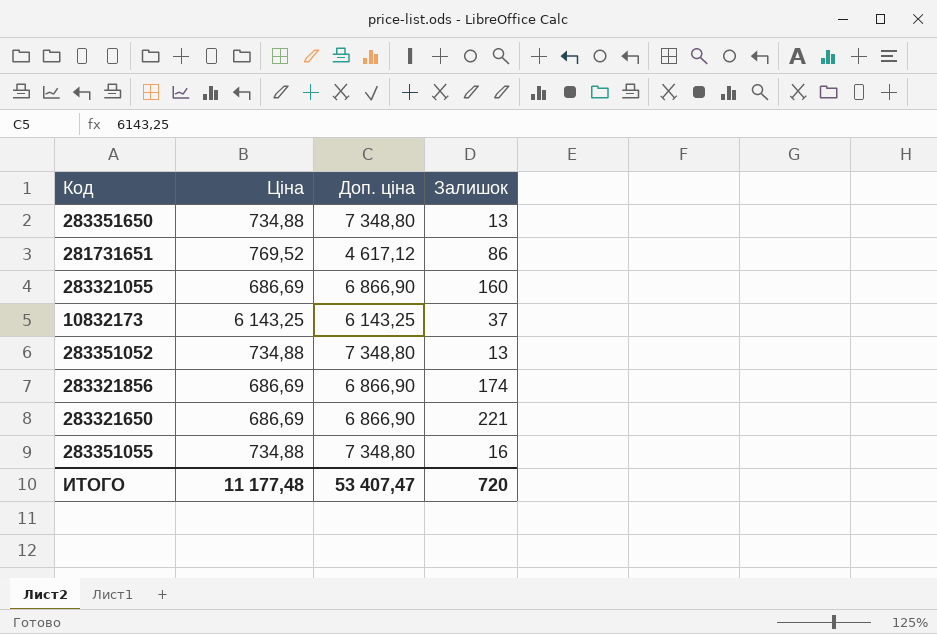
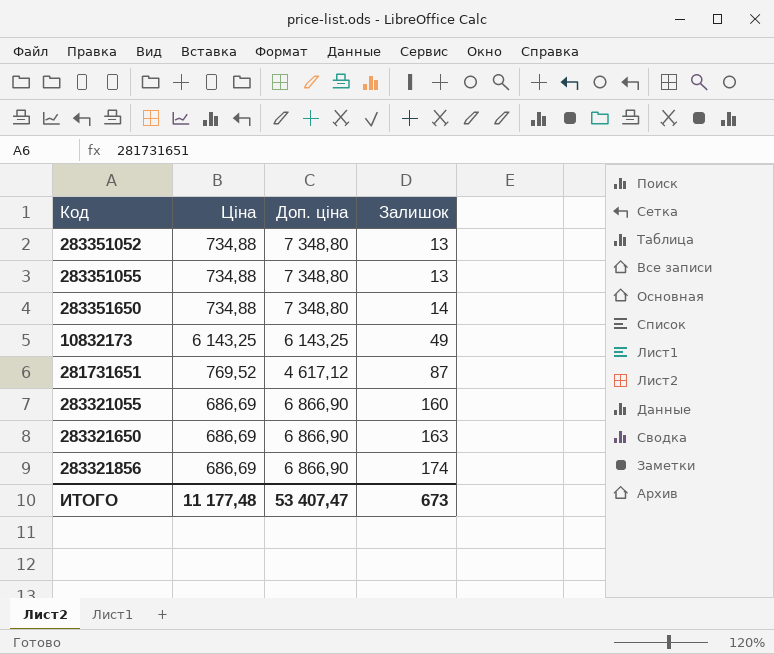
row order: none -> Залишок ascending
283351055 | Залишок: 16 -> 13
283351650 | Залишок: 13 -> 14
10832173 | Залишок: 37 -> 49
281731651 | Залишок: 86 -> 87
283321650 | Залишок: 221 -> 163
ИТОГО | Залишок: 720 -> 673

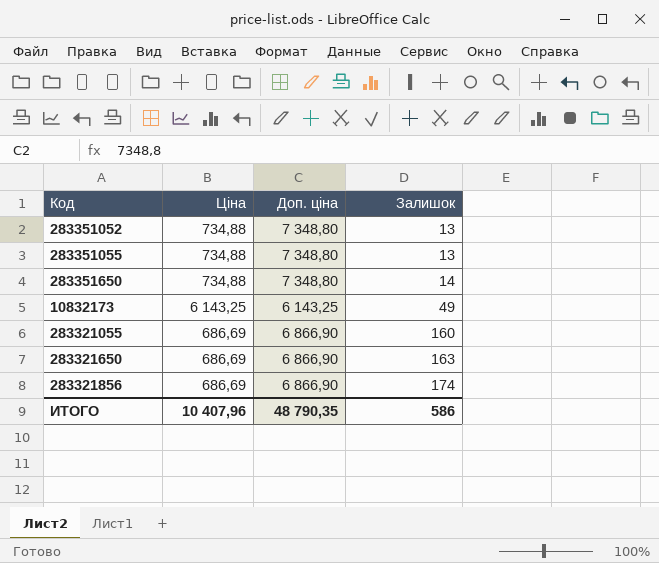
row 281731651: 769,52 | 4 617,12 | 87 -> none
ИТОГО | Ціна: 11 177,48 -> 10 407,96
ИТОГО | Доп. ціна: 53 407,47 -> 48 790,35
ИТОГО | Залишок: 673 -> 586

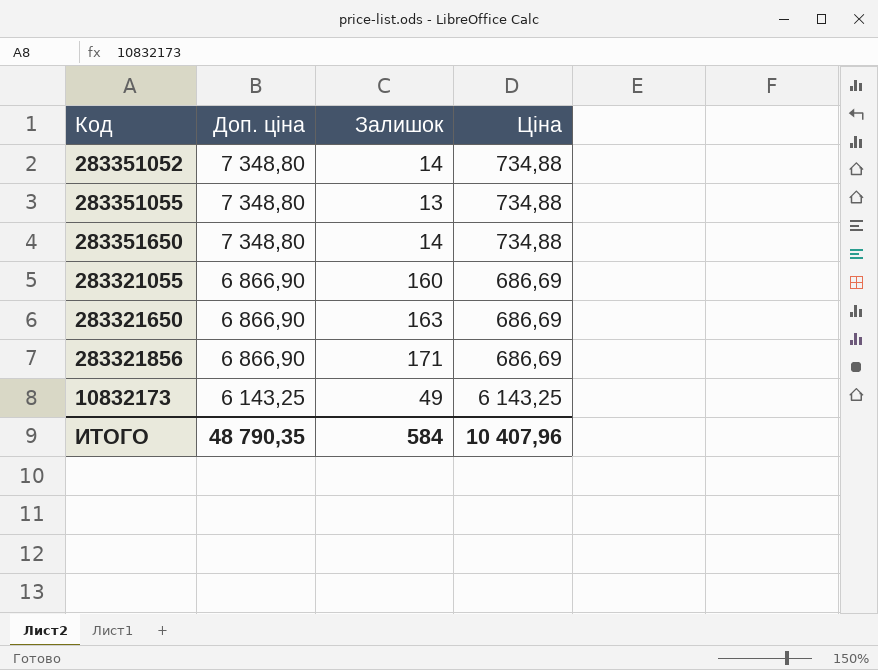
row order: Залишок ascending -> Доп. ціна descending
column Ціна | position: 2 -> 4
283351052 | Залишок: 13 -> 14
283321856 | Залишок: 174 -> 171
ИТОГО | Залишок: 586 -> 584

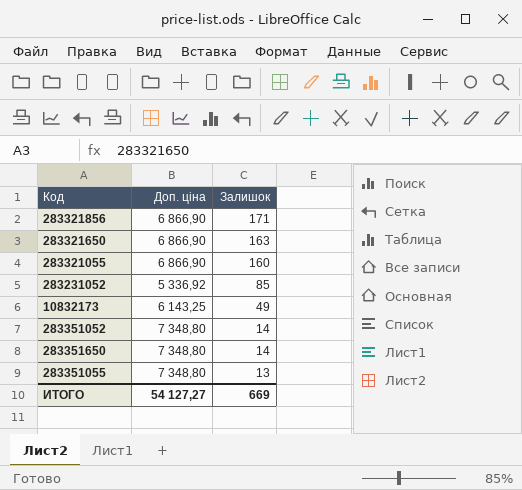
row order: Доп. ціна descending -> Залишок descending
column Ціна | position: 4 -> none
row 283231052: none -> 5 336,92 | 85
ИТОГО | Доп. ціна: 48 790,35 -> 54 127,27
ИТОГО | Залишок: 584 -> 669

